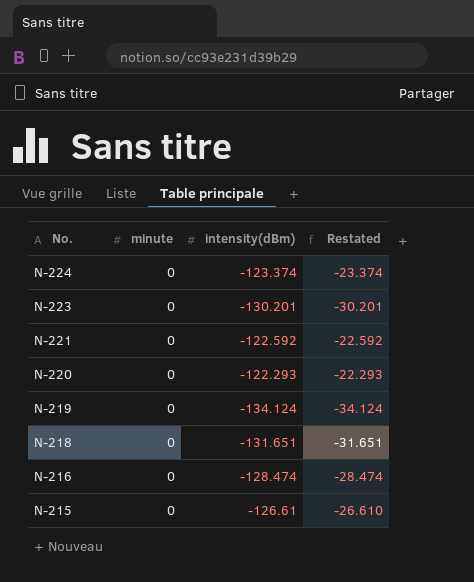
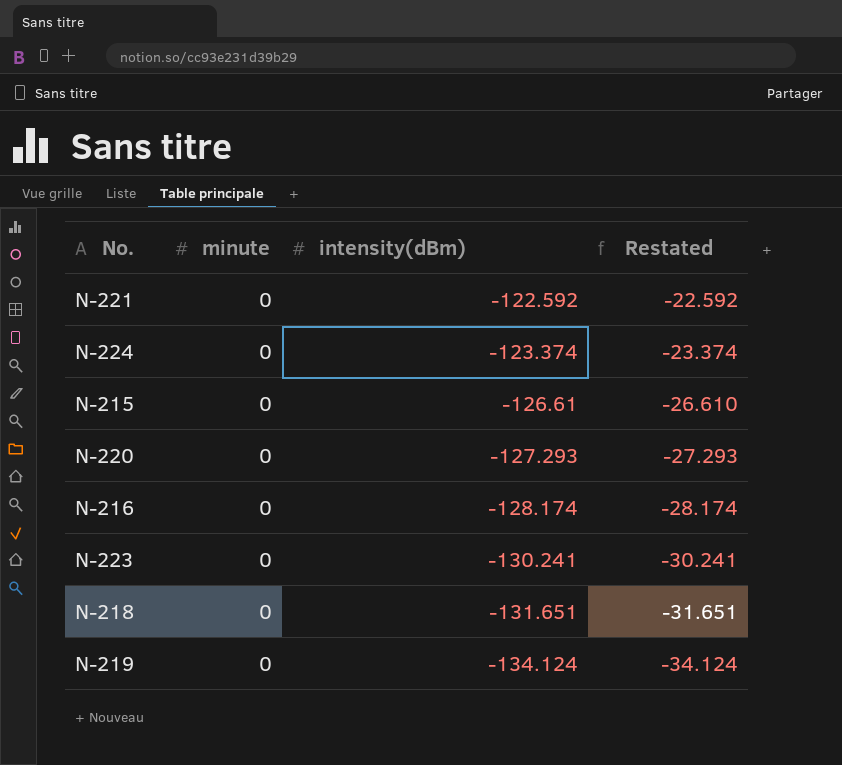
row order: No. descending -> intensity(dBm) descending
N-220 | intensity(dBm): -122.293 -> -127.293
N-220 | Restated: -22.293 -> -27.293
N-216 | intensity(dBm): -128.474 -> -128.174
N-216 | Restated: -28.474 -> -28.174
N-223 | intensity(dBm): -130.201 -> -130.241
N-223 | Restated: -30.201 -> -30.241

